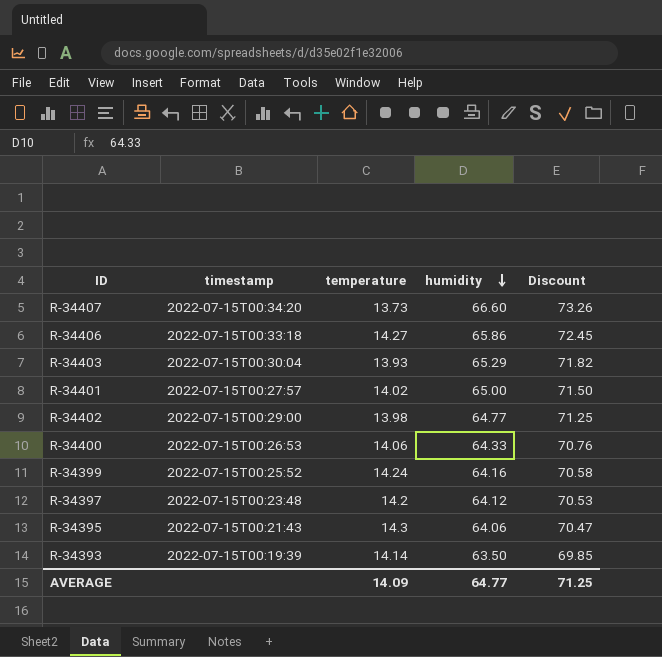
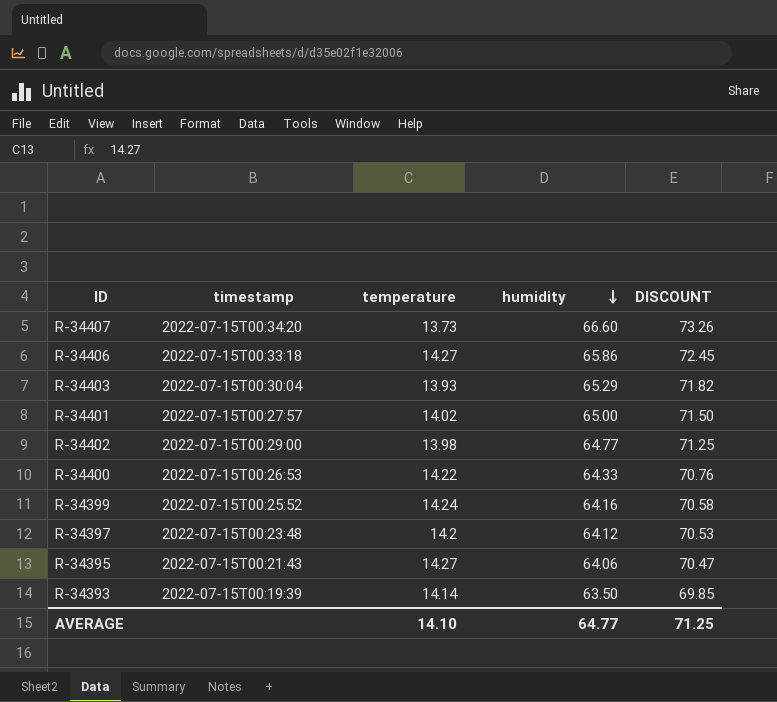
column name: Discount -> DISCOUNT
R-34400 | temperature: 14.06 -> 14.22
R-34395 | temperature: 14.3 -> 14.27
AVERAGE | temperature: 14.09 -> 14.10

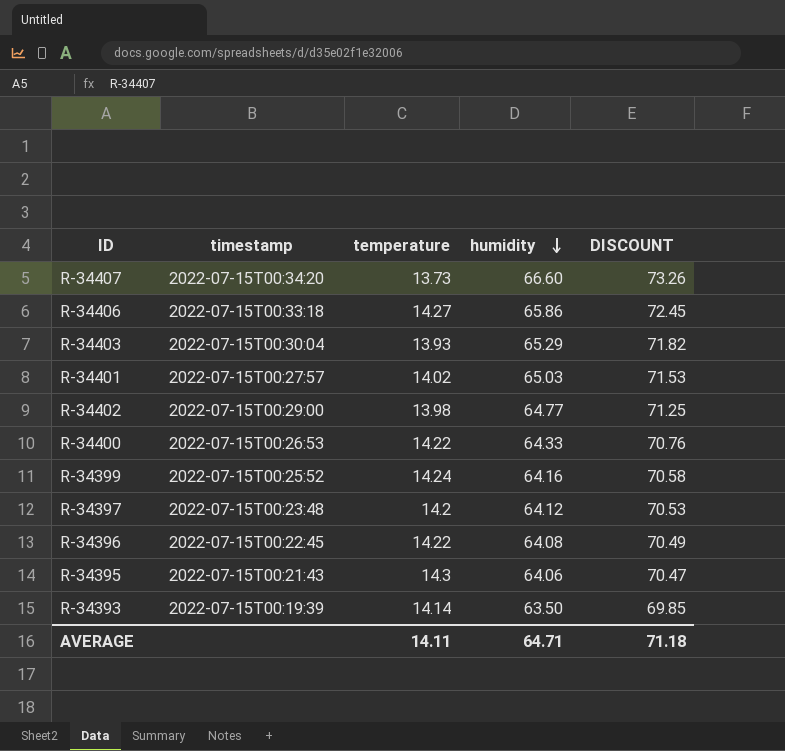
R-34401 | humidity: 65.00 -> 65.03
R-34401 | DISCOUNT: 71.50 -> 71.53
row R-34396: none -> 2022-07-15T00:22:45 | 14.22 | 64.08 | 70.49
R-34395 | temperature: 14.27 -> 14.3
AVERAGE | temperature: 14.10 -> 14.11
AVERAGE | humidity: 64.77 -> 64.71
AVERAGE | DISCOUNT: 71.25 -> 71.18

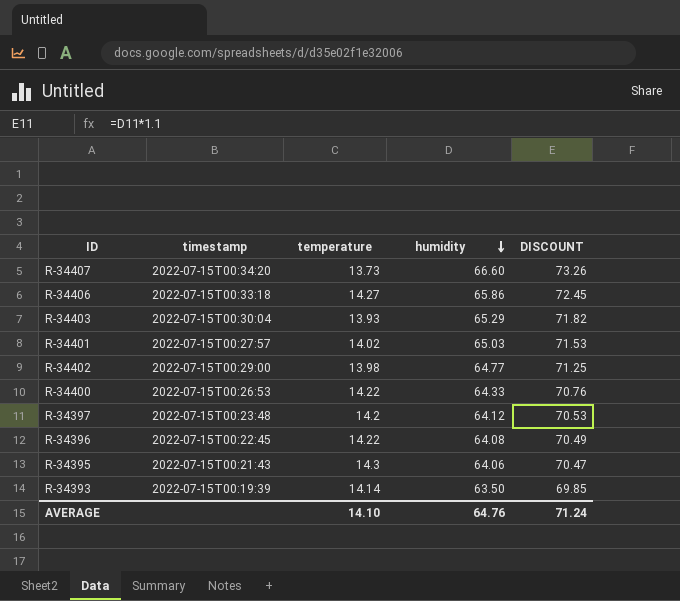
row R-34399: 2022-07-15T00:25:52 | 14.24 | 64.16 | 70.58 -> none
AVERAGE | temperature: 14.11 -> 14.10
AVERAGE | humidity: 64.71 -> 64.76
AVERAGE | DISCOUNT: 71.18 -> 71.24

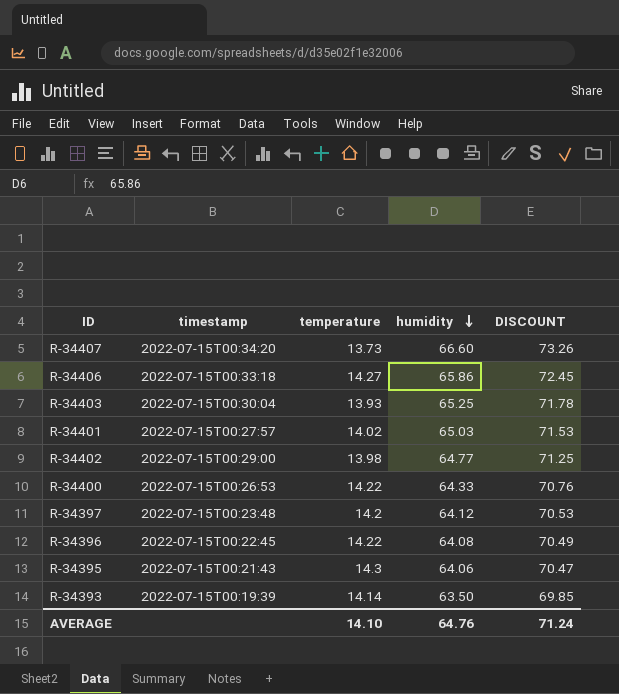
R-34403 | humidity: 65.29 -> 65.25
R-34403 | DISCOUNT: 71.82 -> 71.78

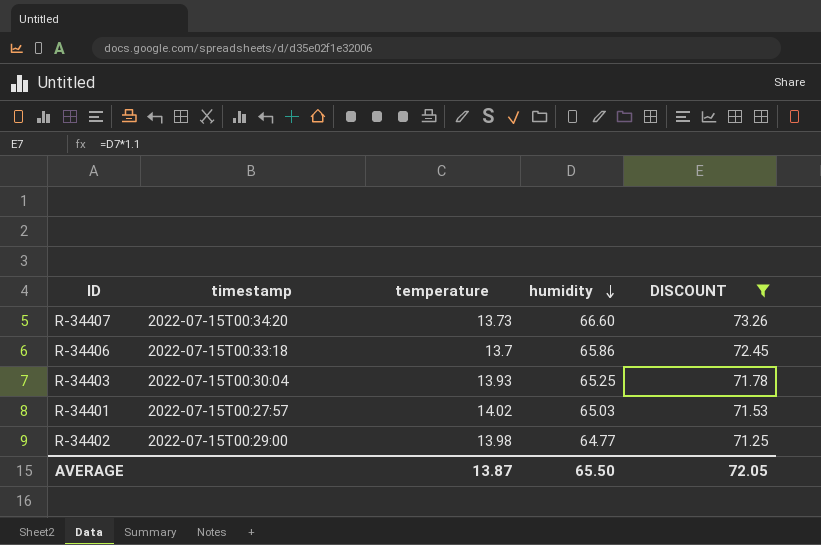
filter: none -> DISCOUNT >= 71.25
R-34406 | temperature: 14.27 -> 13.7
AVERAGE | temperature: 14.10 -> 13.87
AVERAGE | humidity: 64.76 -> 65.50
AVERAGE | DISCOUNT: 71.24 -> 72.05

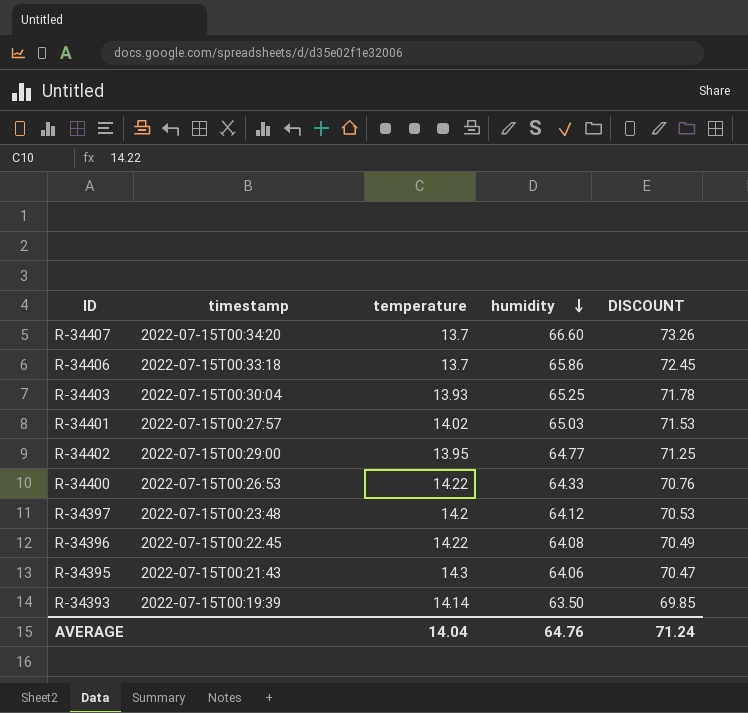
filter: DISCOUNT >= 71.25 -> none
R-34407 | temperature: 13.73 -> 13.7
R-34402 | temperature: 13.98 -> 13.95
AVERAGE | temperature: 13.87 -> 14.04
AVERAGE | humidity: 65.50 -> 64.76
AVERAGE | DISCOUNT: 72.05 -> 71.24

